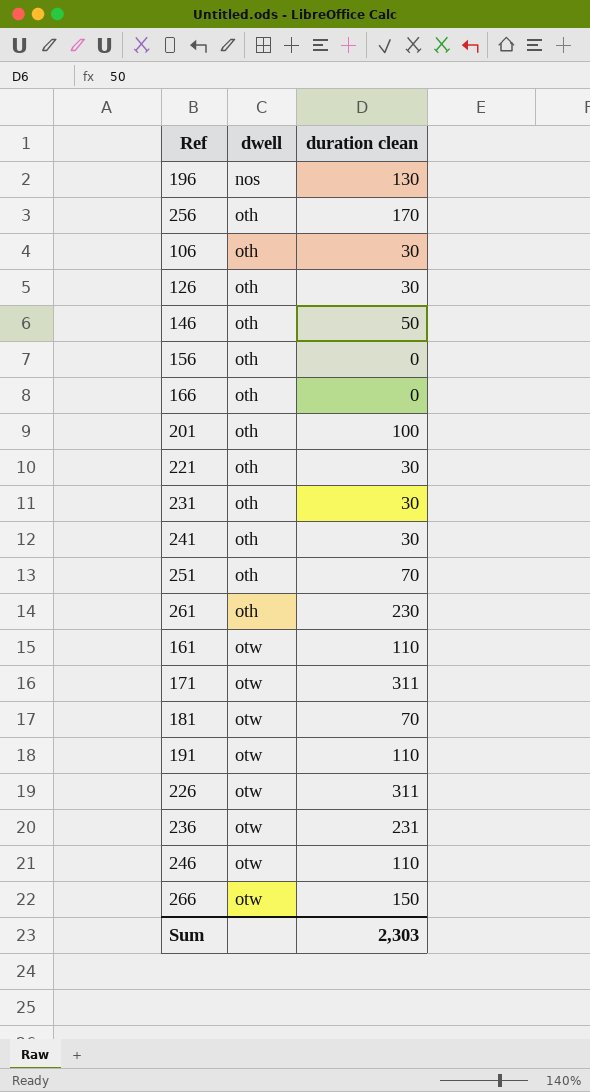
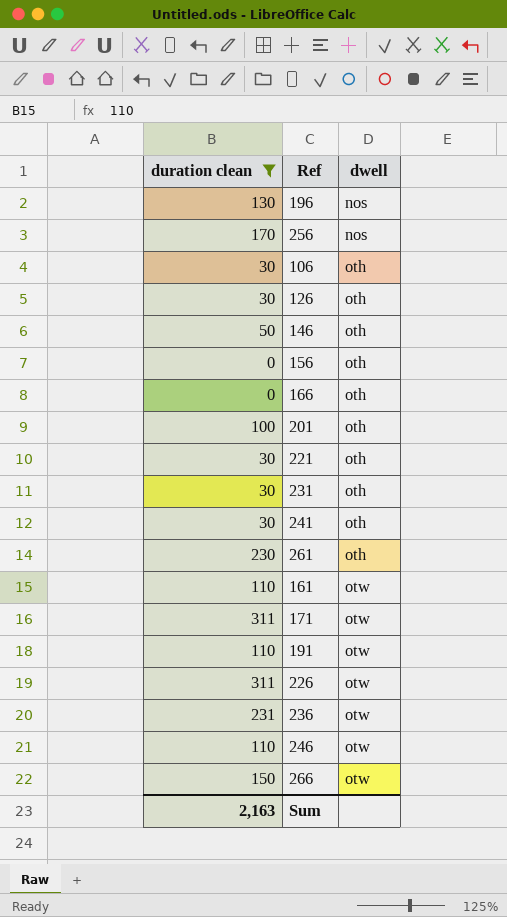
filter: none -> duration clean != 70
column duration clean | position: 3 -> 1
256 | dwell: oth -> nos
Sum | duration clean: 2,303 -> 2,163

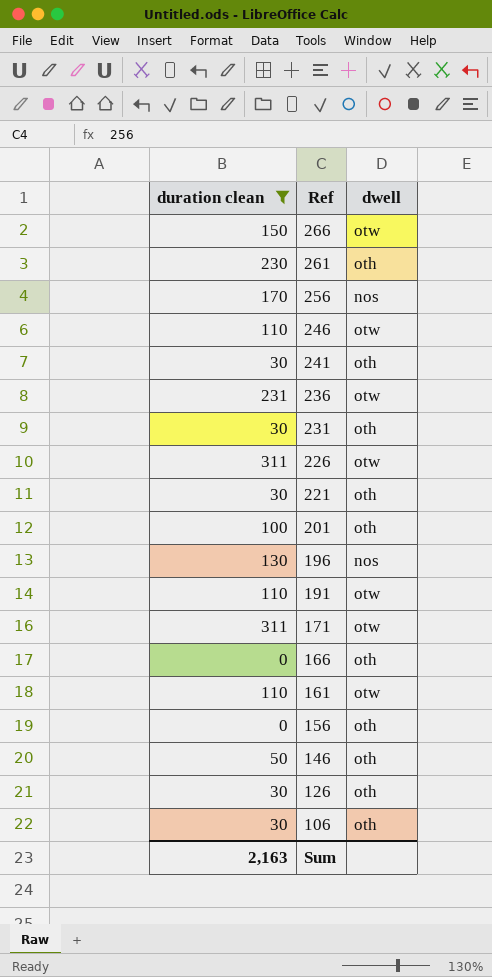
row order: dwell ascending -> Ref descending

